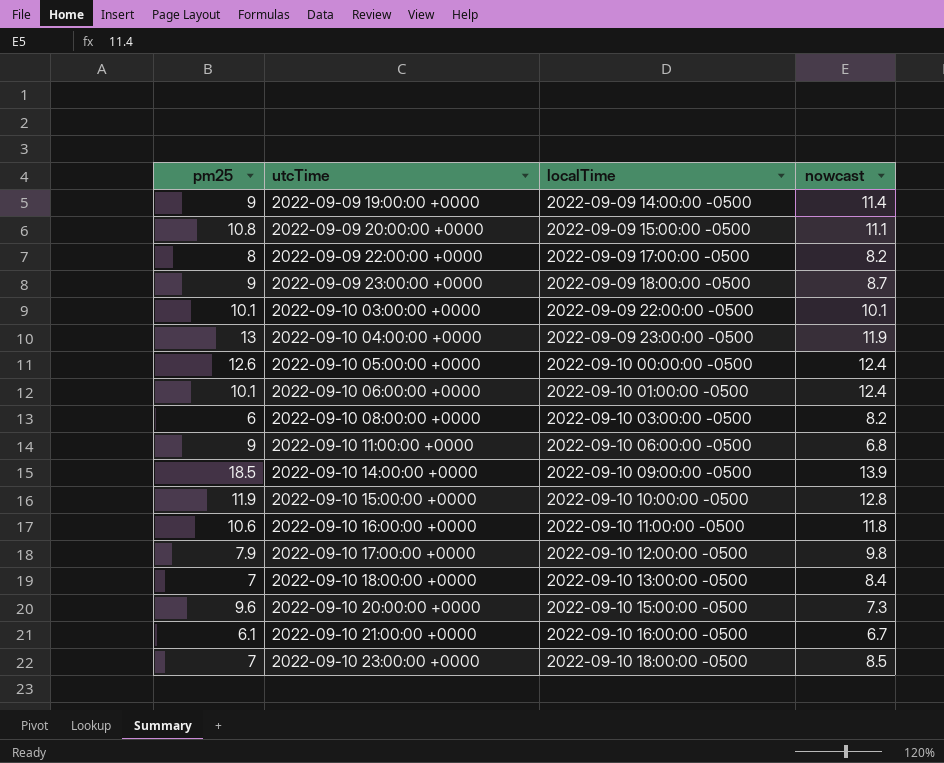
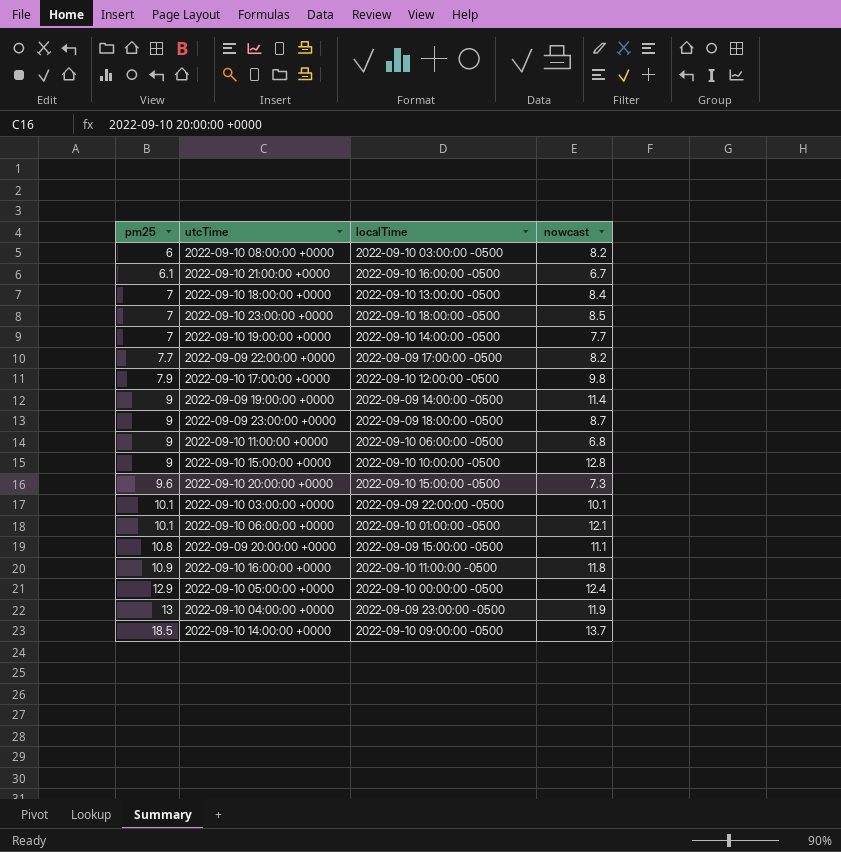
row order: utcTime ascending -> pm25 ascending
row 2022-09-10 19:00:00 +0000: none -> 7 | 2022-09-10 14:00:00 -0500 | 7.7
2022-09-09 22:00:00 +0000 | pm25: 8 -> 7.7
2022-09-10 15:00:00 +0000 | pm25: 11.9 -> 9
2022-09-10 06:00:00 +0000 | nowcast: 12.4 -> 12.1
2022-09-10 16:00:00 +0000 | pm25: 10.6 -> 10.9
2022-09-10 05:00:00 +0000 | pm25: 12.6 -> 12.9
2022-09-10 14:00:00 +0000 | nowcast: 13.9 -> 13.7

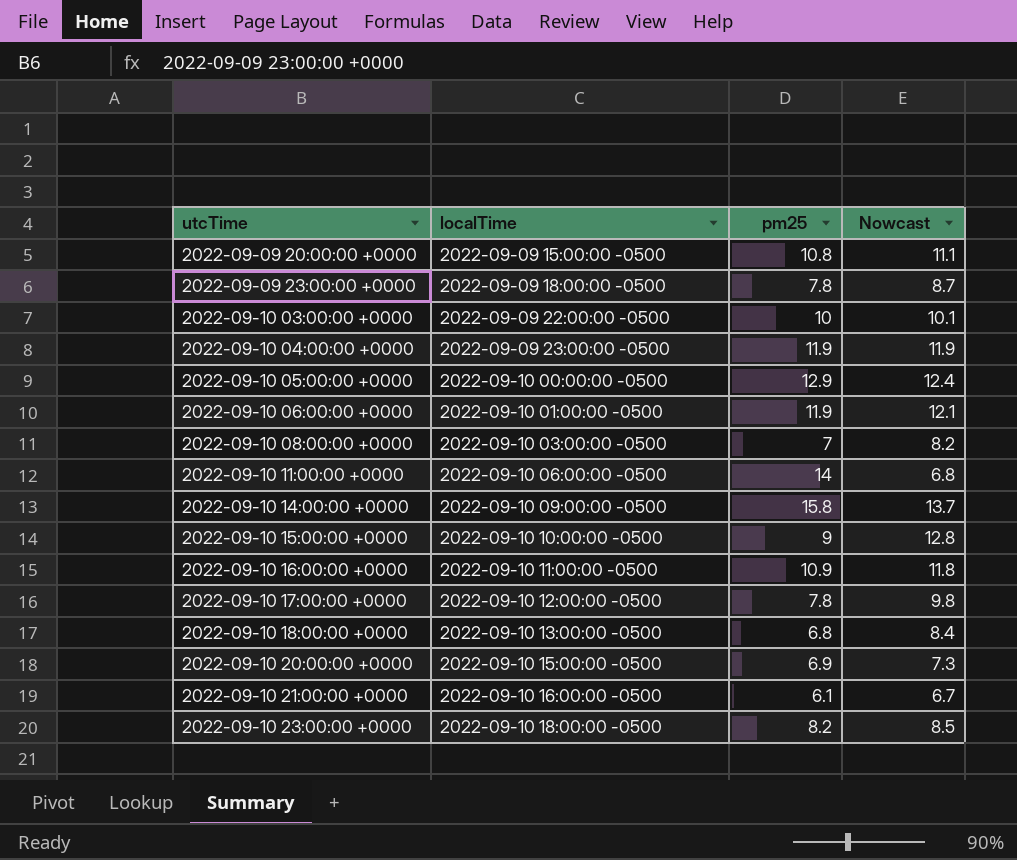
row order: pm25 ascending -> utcTime ascending
column pm25 | position: 1 -> 3
column name: nowcast -> Nowcast
row 2022-09-10 19:00:00 +0000: 7 | 2022-09-10 14:00:00 -0500 | 7.7 -> none
row 2022-09-09 22:00:00 +0000: 7.7 | 2022-09-09 17:00:00 -0500 | 8.2 -> none
row 2022-09-09 19:00:00 +0000: 9 | 2022-09-09 14:00:00 -0500 | 11.4 -> none
2022-09-09 23:00:00 +0000 | pm25: 9 -> 7.8
2022-09-10 03:00:00 +0000 | pm25: 10.1 -> 10
2022-09-10 04:00:00 +0000 | pm25: 13 -> 11.9
2022-09-10 06:00:00 +0000 | pm25: 10.1 -> 11.9
2022-09-10 08:00:00 +0000 | pm25: 6 -> 7
2022-09-10 11:00:00 +0000 | pm25: 9 -> 14
2022-09-10 14:00:00 +0000 | pm25: 18.5 -> 15.8
2022-09-10 17:00:00 +0000 | pm25: 7.9 -> 7.8
2022-09-10 18:00:00 +0000 | pm25: 7 -> 6.8
2022-09-10 20:00:00 +0000 | pm25: 9.6 -> 6.9
2022-09-10 23:00:00 +0000 | pm25: 7 -> 8.2

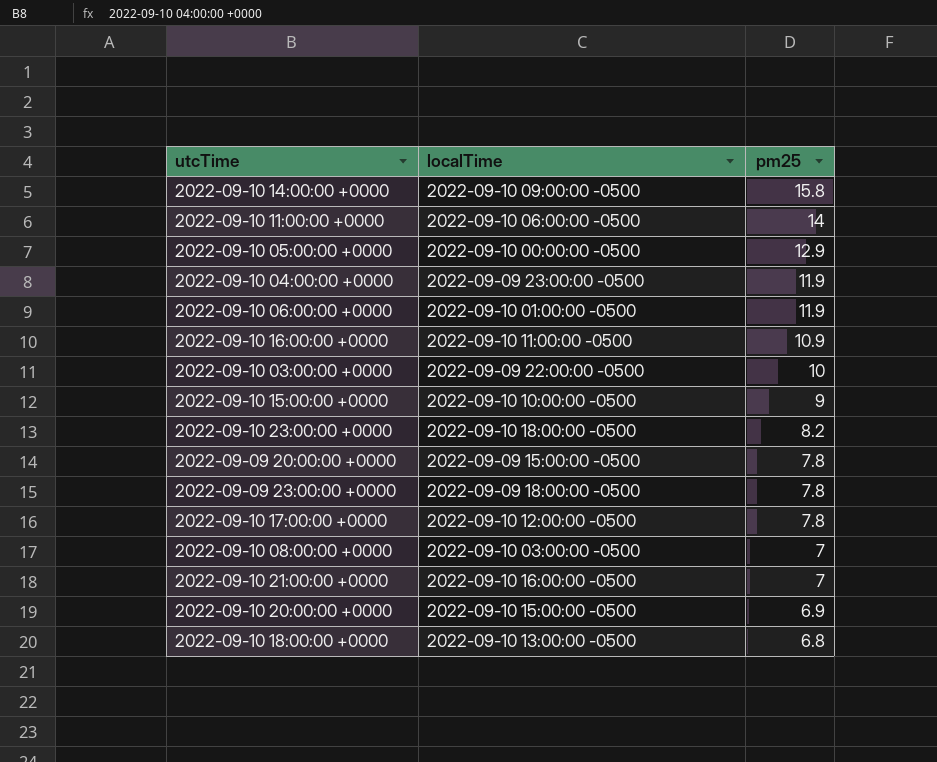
row order: utcTime ascending -> pm25 descending
column Nowcast | position: 4 -> none
2022-09-09 20:00:00 +0000 | pm25: 10.8 -> 7.8
2022-09-10 21:00:00 +0000 | pm25: 6.1 -> 7

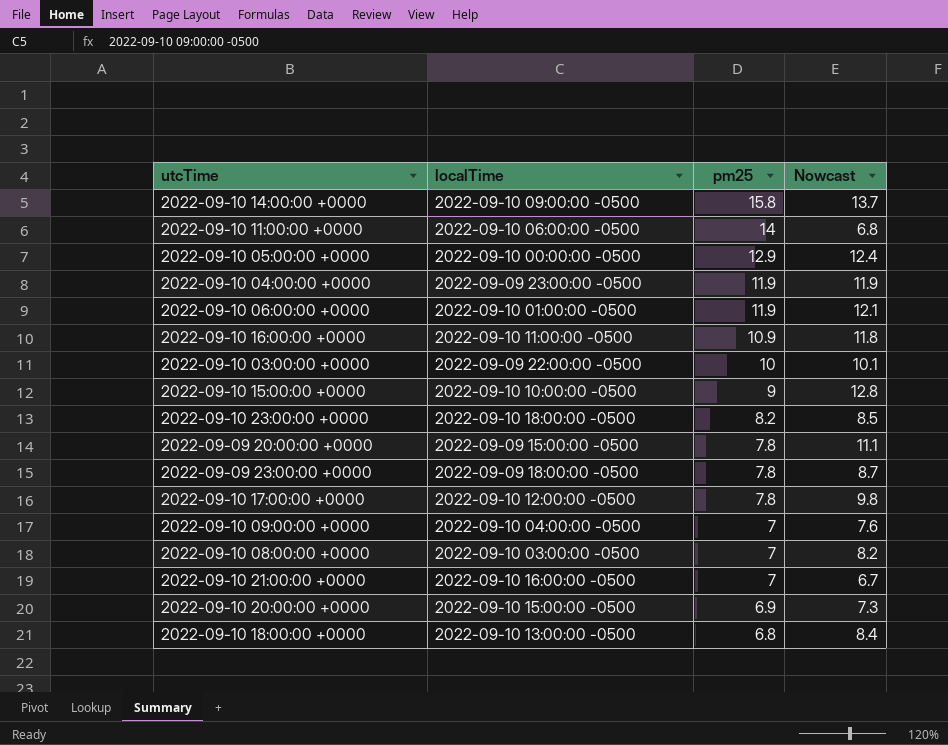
column Nowcast | position: none -> 4
row 2022-09-10 09:00:00 +0000: none -> 2022-09-10 04:00:00 -0500 | 7 | 7.6

